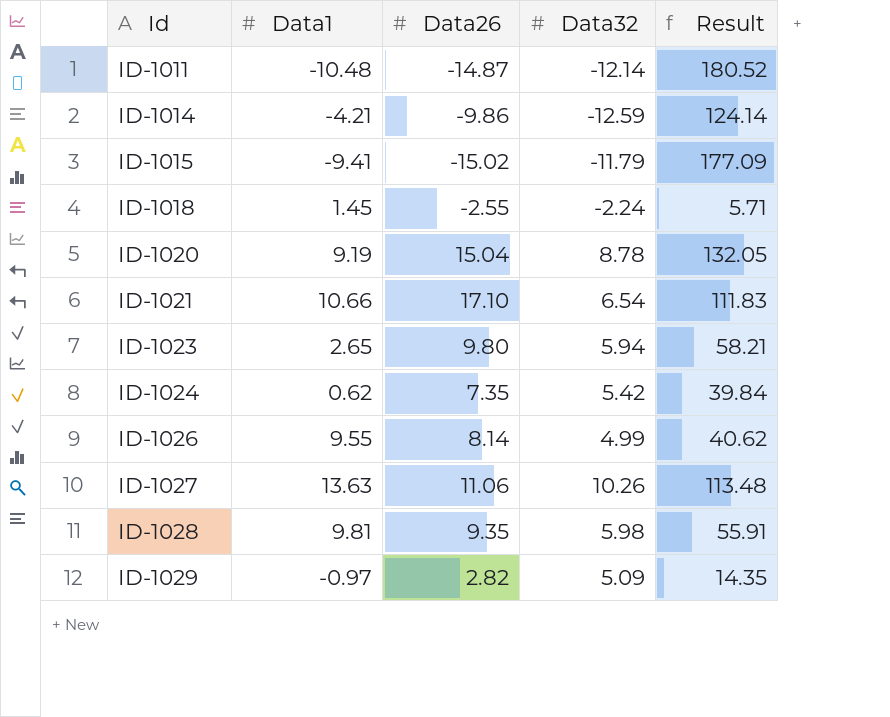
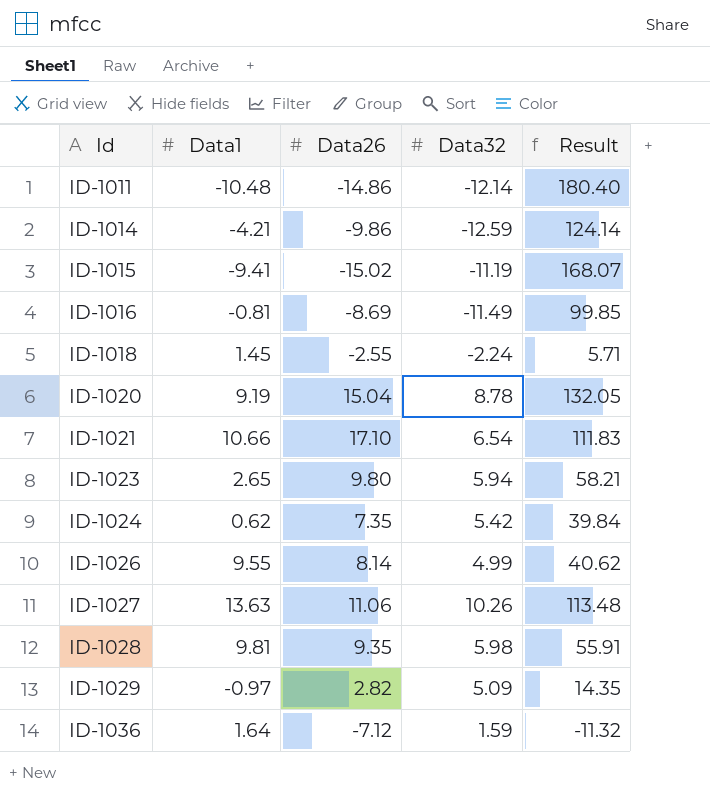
ID-1011 | Data26: -14.87 -> -14.86
ID-1011 | Result: 180.52 -> 180.40
ID-1015 | Data32: -11.79 -> -11.19
ID-1015 | Result: 177.09 -> 168.07
row ID-1016: none -> -0.81 | -8.69 | -11.49 | 99.85
row ID-1036: none -> 1.64 | -7.12 | 1.59 | -11.32

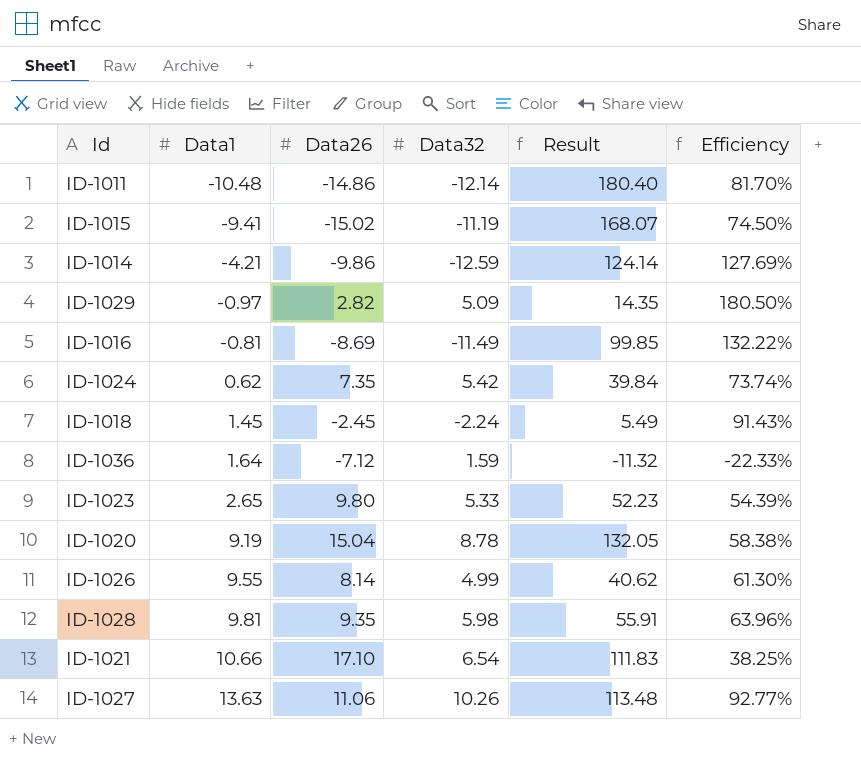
row order: Id ascending -> Data1 ascending
column Efficiency | formula: none -> [Data32] / [Data26]
ID-1018 | Data26: -2.55 -> -2.45
ID-1018 | Result: 5.71 -> 5.49
ID-1023 | Data32: 5.94 -> 5.33
ID-1023 | Result: 58.21 -> 52.23

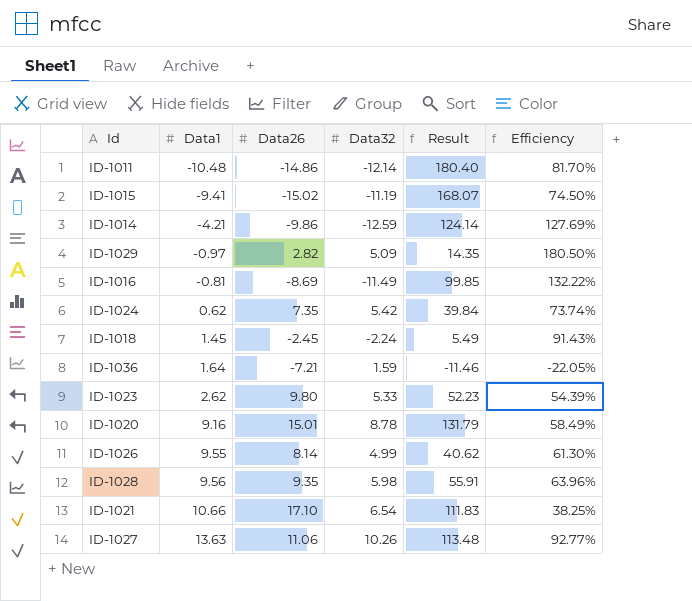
ID-1036 | Data26: -7.12 -> -7.21
ID-1036 | Result: -11.32 -> -11.46
ID-1036 | Efficiency: -22.33% -> -22.05%
ID-1023 | Data1: 2.65 -> 2.62
ID-1020 | Data1: 9.19 -> 9.16
ID-1020 | Data26: 15.04 -> 15.01
ID-1020 | Result: 132.05 -> 131.79
ID-1020 | Efficiency: 58.38% -> 58.49%
ID-1028 | Data1: 9.81 -> 9.56

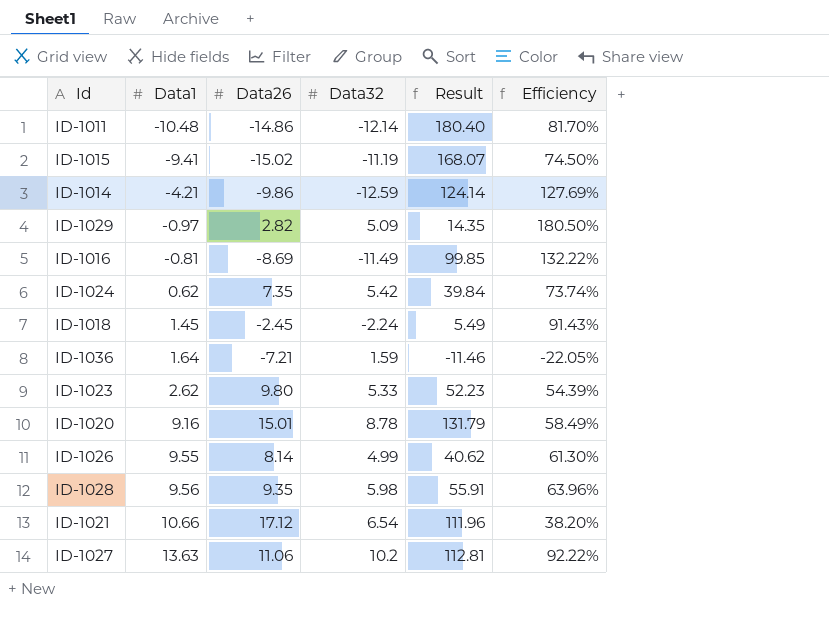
ID-1021 | Data26: 17.10 -> 17.12
ID-1021 | Result: 111.83 -> 111.96
ID-1021 | Efficiency: 38.25% -> 38.20%
ID-1027 | Data32: 10.26 -> 10.2
ID-1027 | Result: 113.48 -> 112.81
ID-1027 | Efficiency: 92.77% -> 92.22%

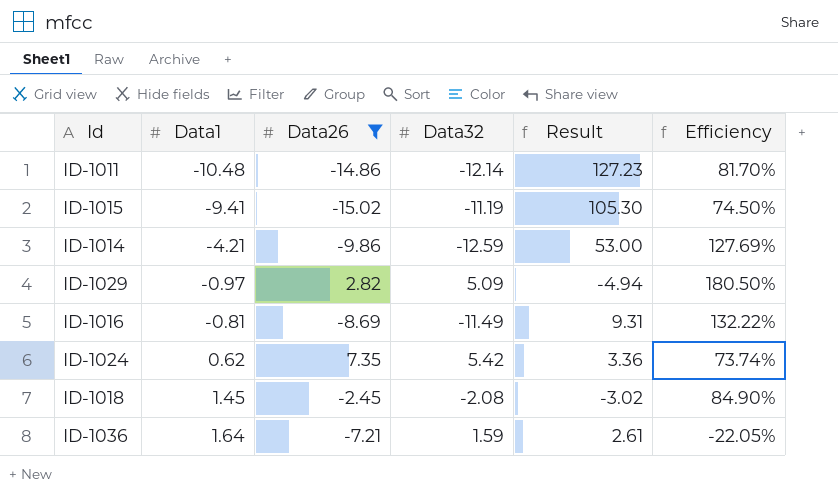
filter: none -> Data26 <= 7.35
column Result | formula: [Data26] * [Data32] -> [Data1] * [Data32]
ID-1018 | Data32: -2.24 -> -2.08
ID-1018 | Efficiency: 91.43% -> 84.90%

